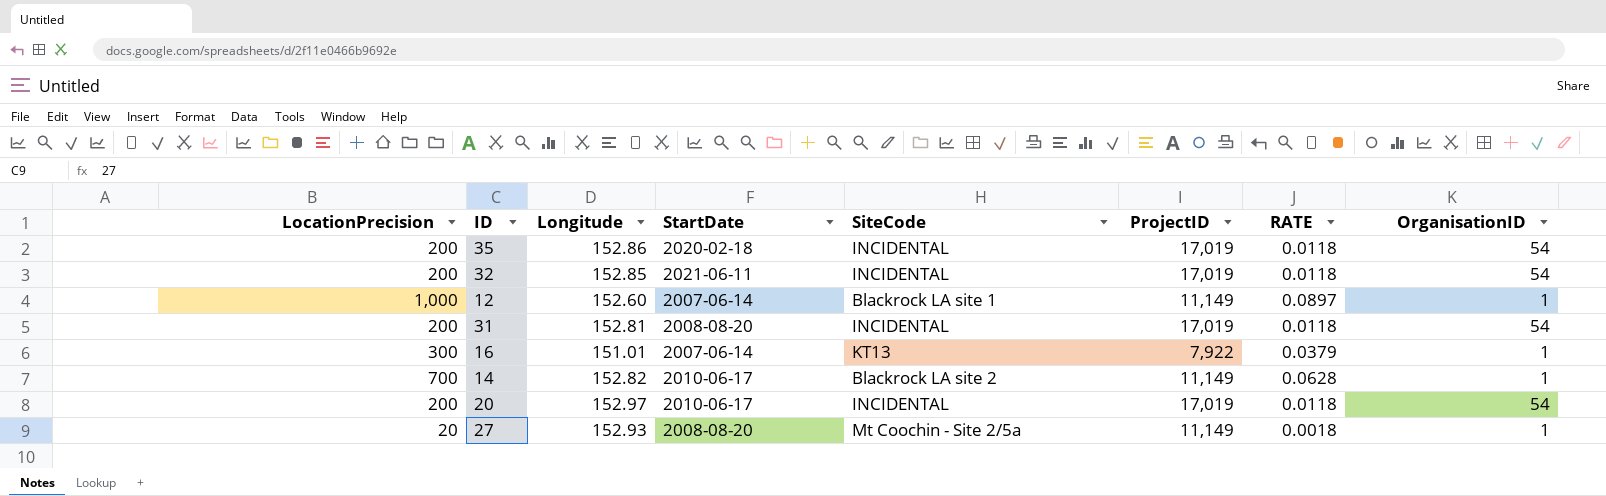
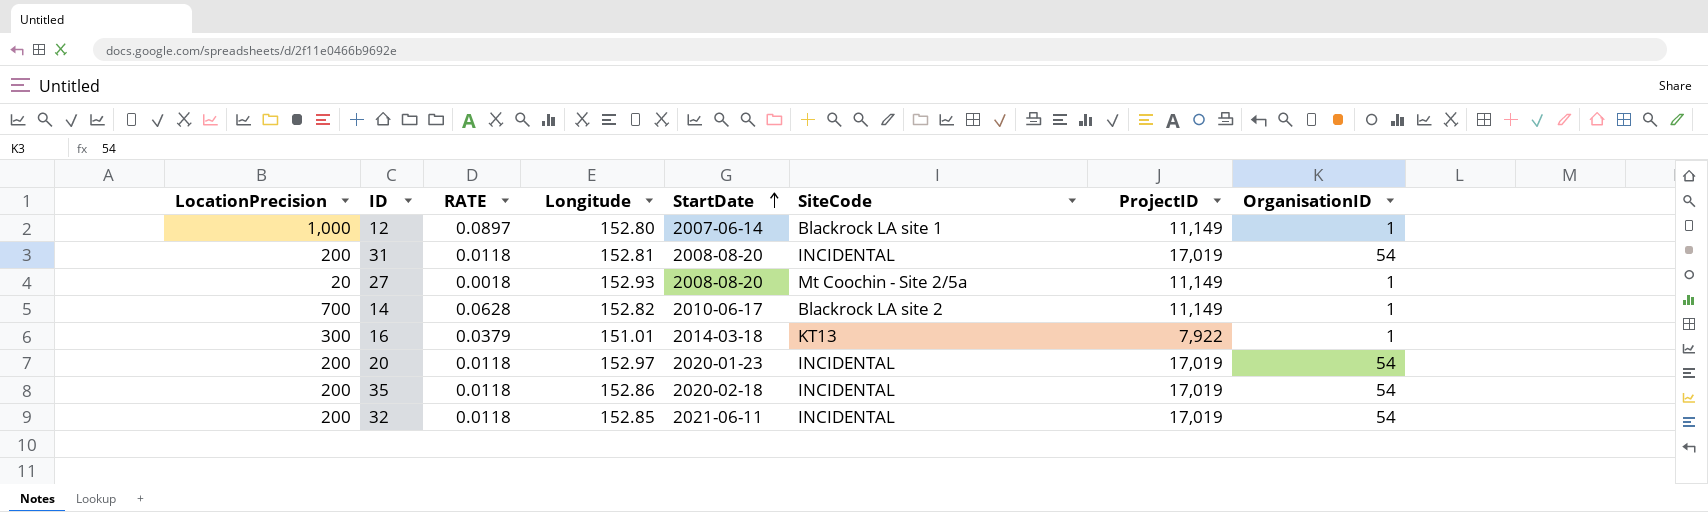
row order: none -> StartDate ascending
column RATE | position: 7 -> 3
12 | Longitude: 152.60 -> 152.80
16 | StartDate: 2007-06-14 -> 2014-03-18
20 | StartDate: 2010-06-17 -> 2020-01-23

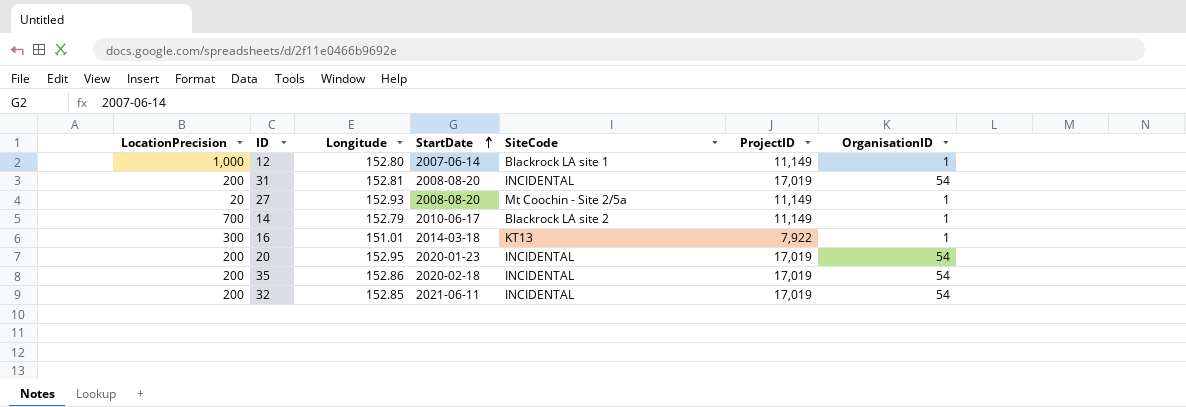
column RATE | formula: [LocationPrecision] / [ProjectID] -> none
14 | Longitude: 152.82 -> 152.79
20 | Longitude: 152.97 -> 152.95

